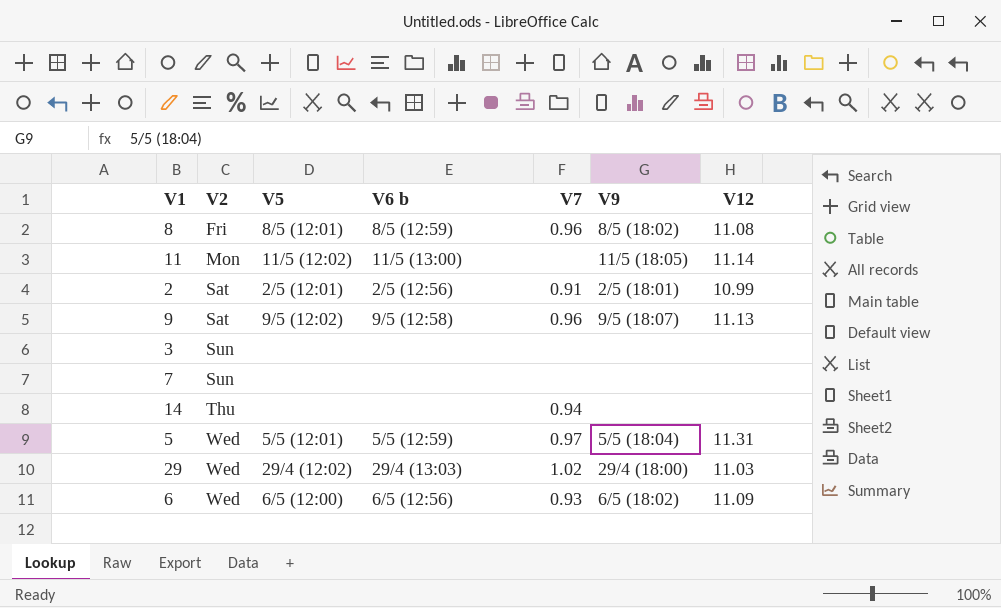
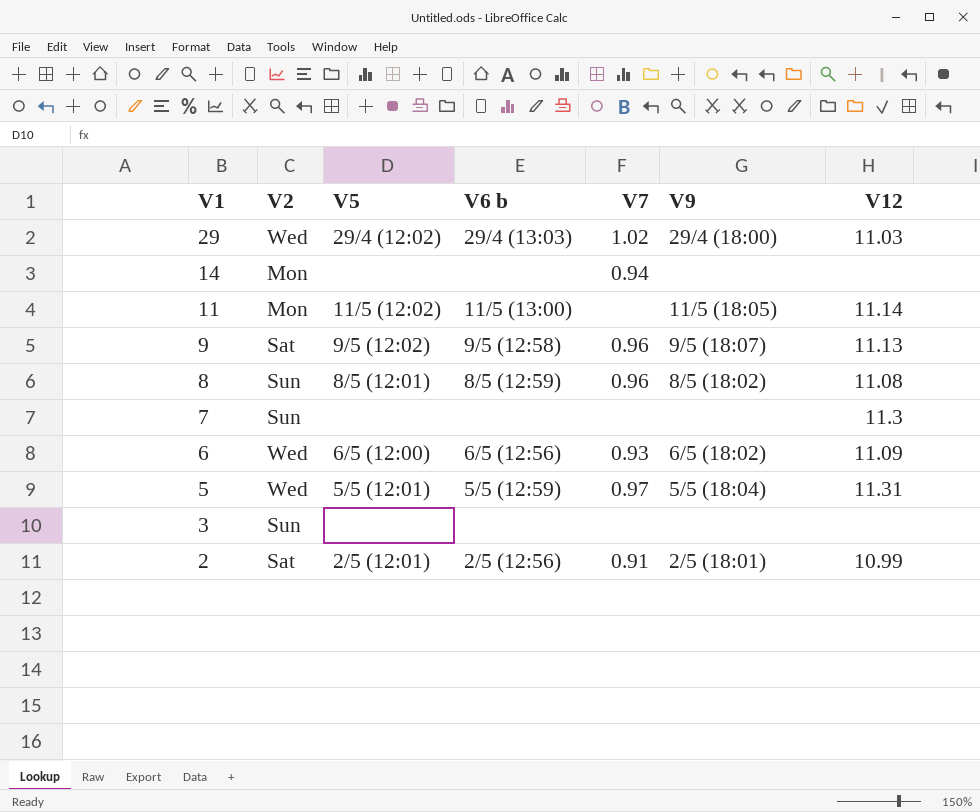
row order: V2 ascending -> V1 descending
14 | V2: Thu -> Mon
8 | V2: Fri -> Sun
7 | V12: none -> 11.3

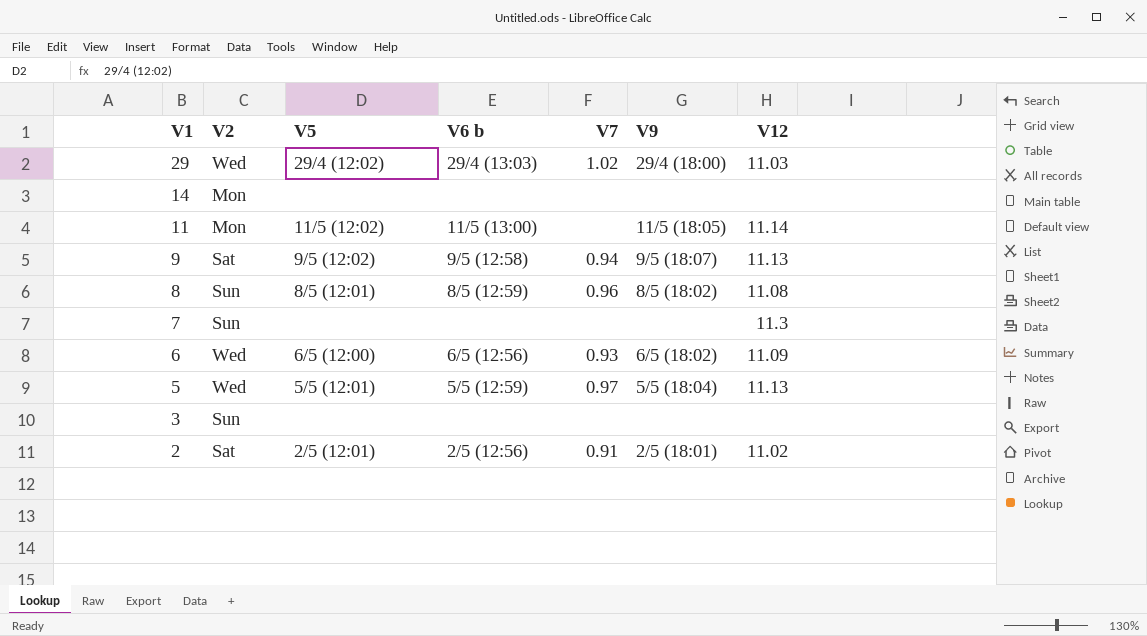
14 | V7: 0.94 -> none
9 | V7: 0.96 -> 0.94
5 | V12: 11.31 -> 11.13
2 | V12: 10.99 -> 11.02

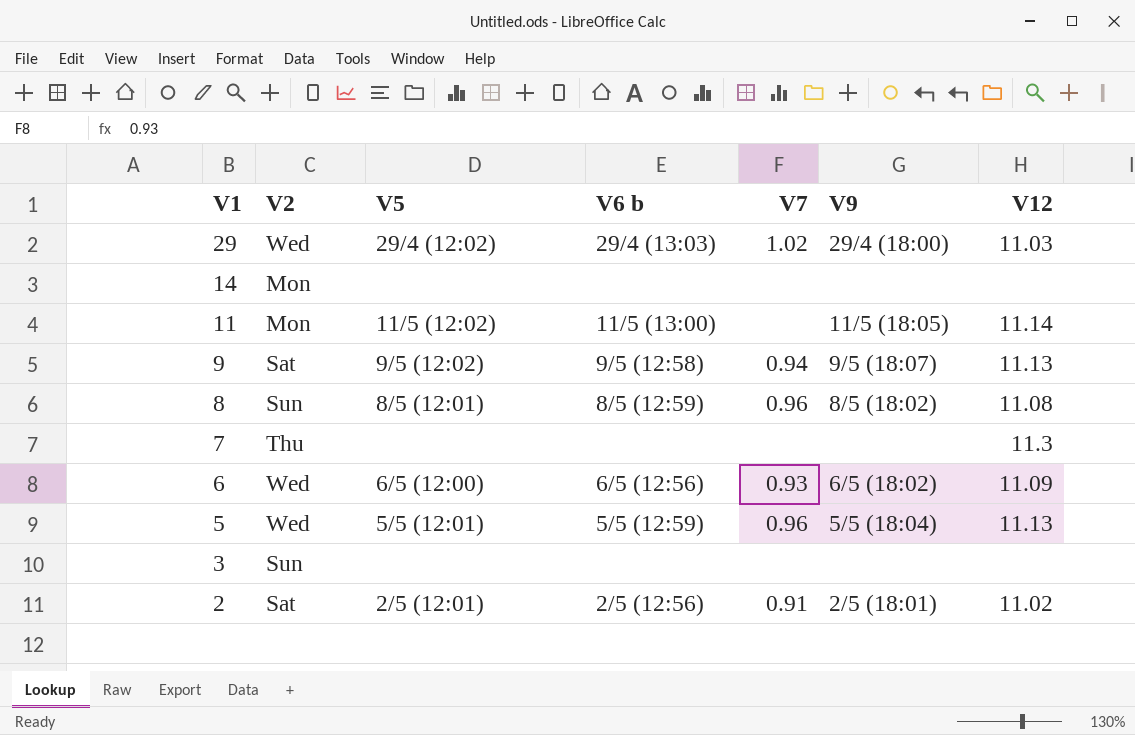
7 | V2: Sun -> Thu
5 | V7: 0.97 -> 0.96

